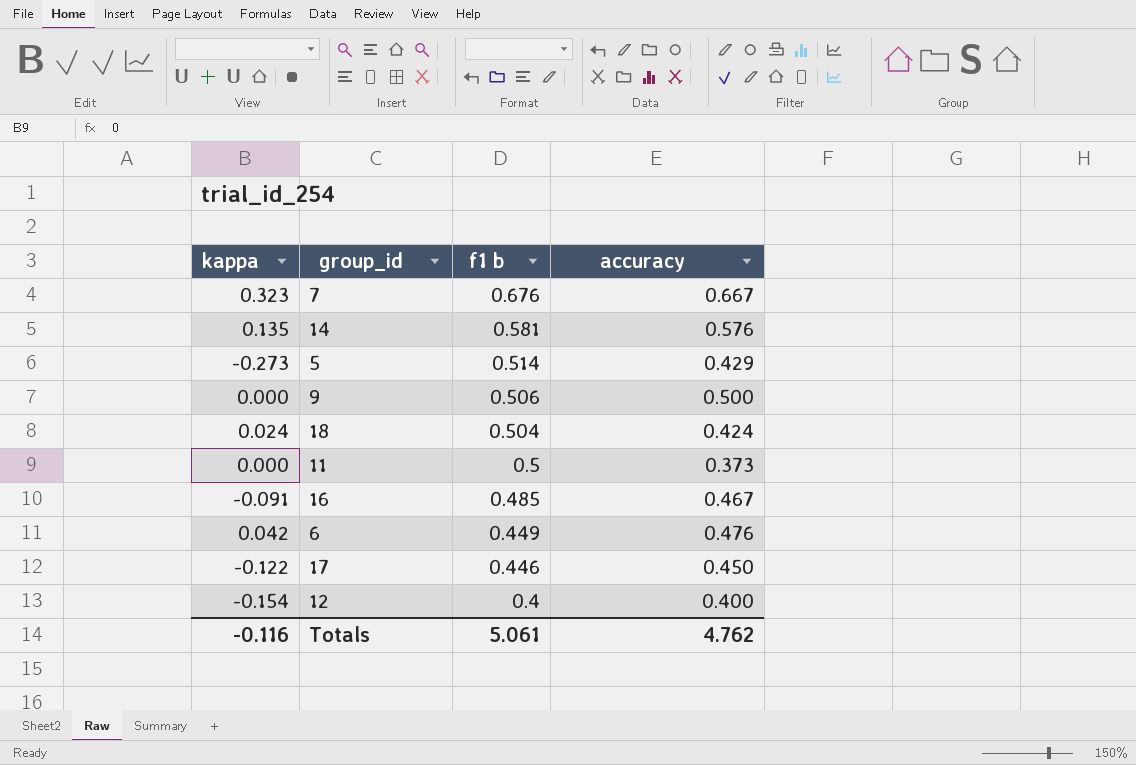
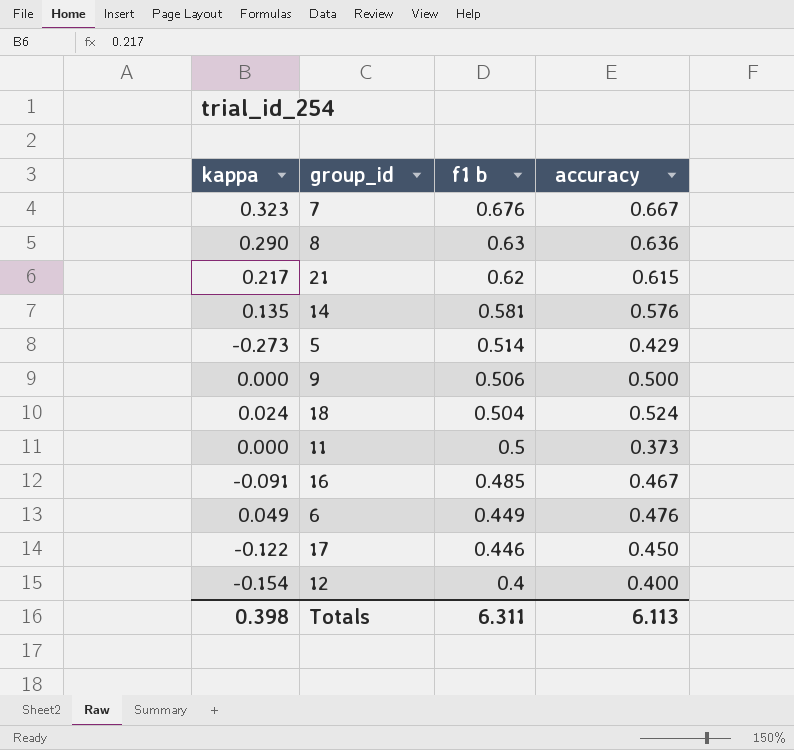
row 8: none -> 0.290 | 0.63 | 0.636
row 21: none -> 0.217 | 0.62 | 0.615
18 | accuracy: 0.424 -> 0.524
6 | kappa: 0.042 -> 0.049
Totals | kappa: -0.116 -> 0.398
Totals | f1 b: 5.061 -> 6.311
Totals | accuracy: 4.762 -> 6.113

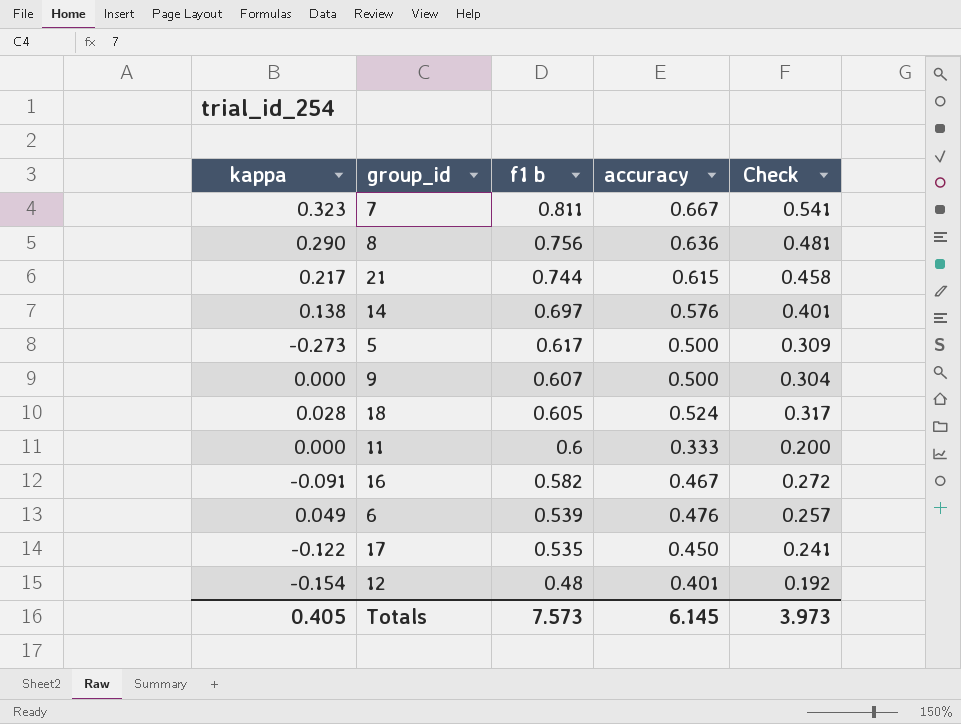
column Check | formula: none -> [f1 b] * [accuracy]
7 | f1 b: 0.676 -> 0.811
8 | f1 b: 0.63 -> 0.756
21 | f1 b: 0.62 -> 0.744
14 | kappa: 0.135 -> 0.138
14 | f1 b: 0.581 -> 0.697
5 | f1 b: 0.514 -> 0.617
5 | accuracy: 0.429 -> 0.500
9 | f1 b: 0.506 -> 0.607
18 | kappa: 0.024 -> 0.028
18 | f1 b: 0.504 -> 0.605
11 | f1 b: 0.5 -> 0.6
11 | accuracy: 0.373 -> 0.333
16 | f1 b: 0.485 -> 0.582
6 | f1 b: 0.449 -> 0.539
17 | f1 b: 0.446 -> 0.535
12 | f1 b: 0.4 -> 0.48
12 | accuracy: 0.400 -> 0.401
Totals | kappa: 0.398 -> 0.405
Totals | f1 b: 6.311 -> 7.573
Totals | accuracy: 6.113 -> 6.145

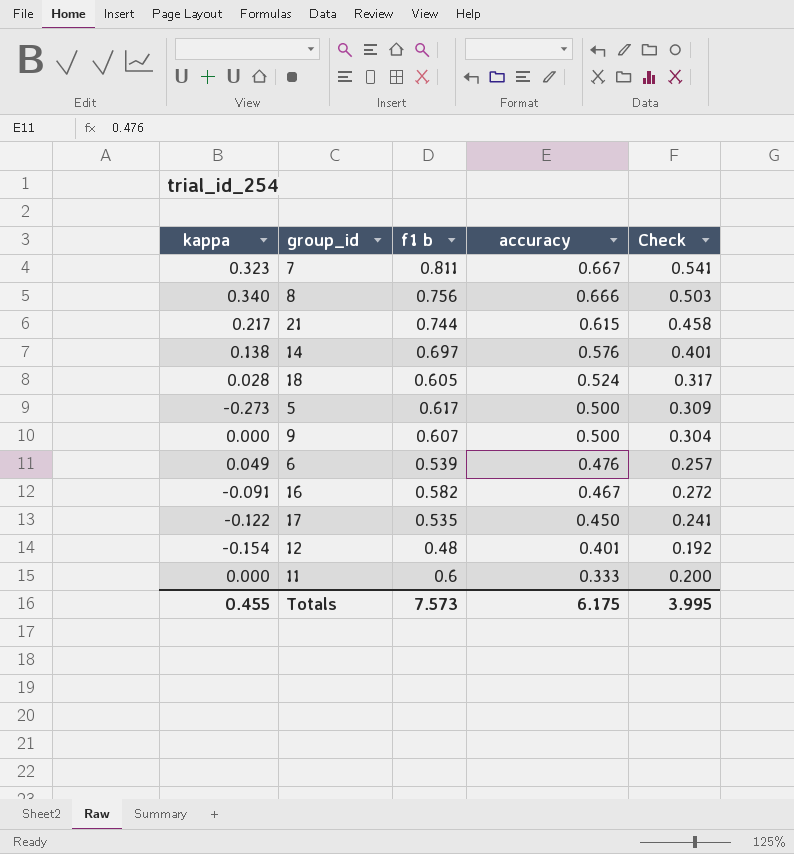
row order: f1 b descending -> accuracy descending
8 | kappa: 0.290 -> 0.340
8 | accuracy: 0.636 -> 0.666
8 | Check: 0.481 -> 0.503
Totals | kappa: 0.405 -> 0.455
Totals | accuracy: 6.145 -> 6.175
Totals | Check: 3.973 -> 3.995

